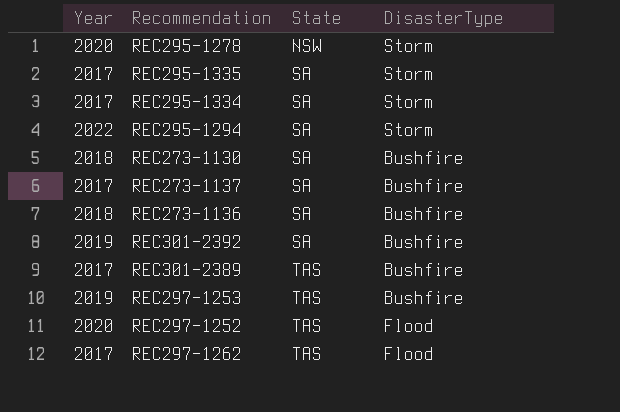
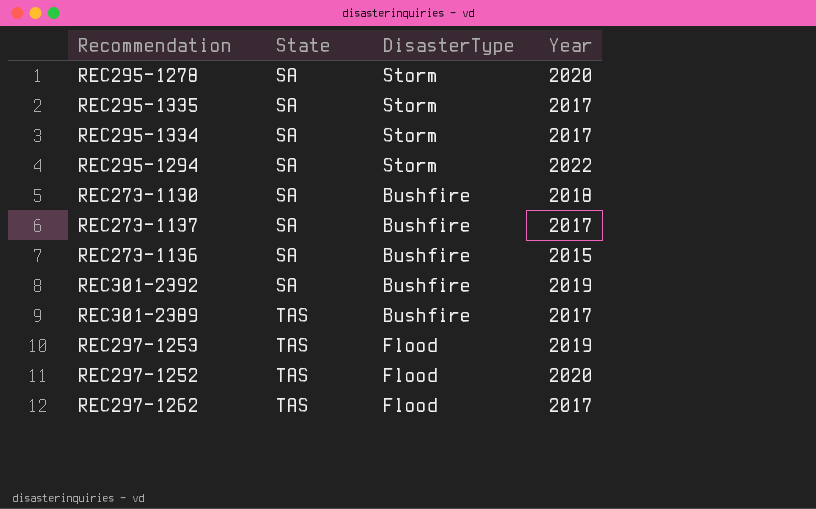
column Year | position: 1 -> 4
REC295-1278 | State: NSW -> SA
REC273-1136 | Year: 2018 -> 2015
REC297-1253 | DisasterType: Bushfire -> Flood

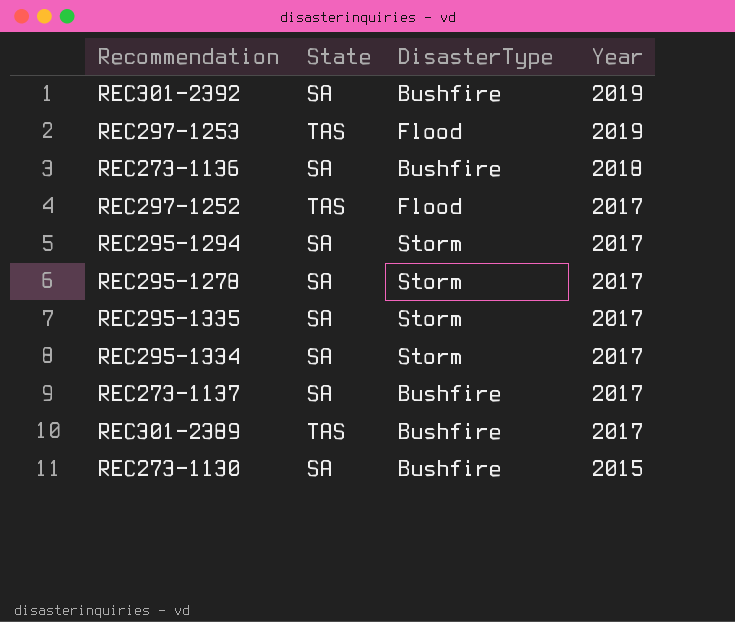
row order: State ascending -> Year descending
row REC297-1262: TAS | Flood | 2017 -> none
REC273-1136 | Year: 2015 -> 2018
REC297-1252 | Year: 2020 -> 2017
REC295-1294 | Year: 2022 -> 2017
REC295-1278 | Year: 2020 -> 2017
REC273-1130 | Year: 2018 -> 2015

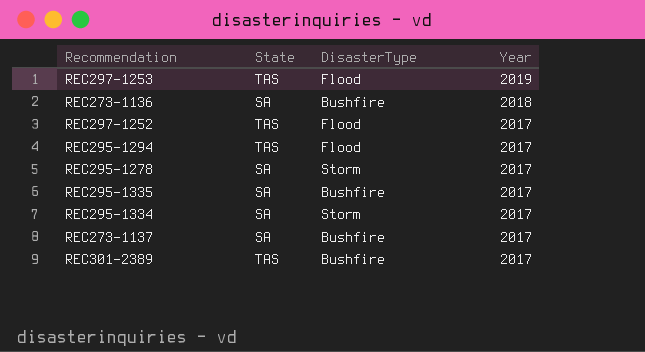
row REC301-2392: SA | Bushfire | 2019 -> none
row REC273-1130: SA | Bushfire | 2015 -> none
REC295-1294 | State: SA -> TAS
REC295-1294 | DisasterType: Storm -> Flood
REC295-1335 | DisasterType: Storm -> Bushfire

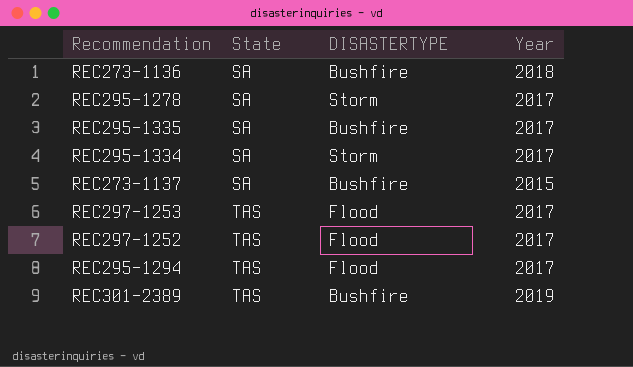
row order: Year descending -> State ascending
column name: DisasterType -> DISASTERTYPE
REC273-1137 | Year: 2017 -> 2015
REC297-1253 | Year: 2019 -> 2017
REC301-2389 | Year: 2017 -> 2019

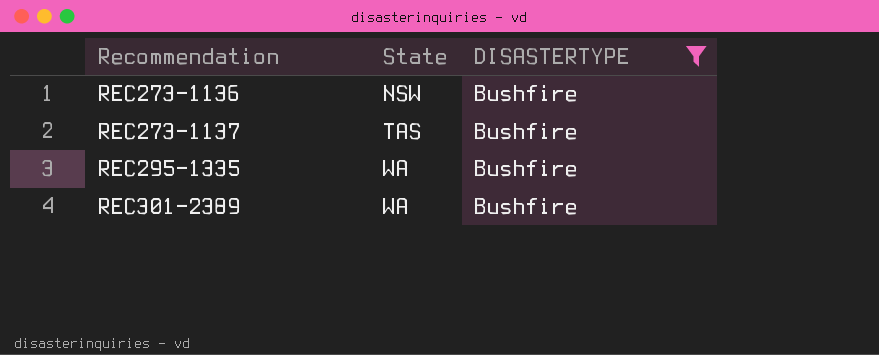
filter: none -> DISASTERTYPE = Bushfire
row order: State ascending -> Recommendation ascending
column Year | position: 4 -> none
REC273-1136 | State: SA -> NSW
REC273-1137 | State: SA -> TAS
REC295-1335 | State: SA -> WA
REC301-2389 | State: TAS -> WA

